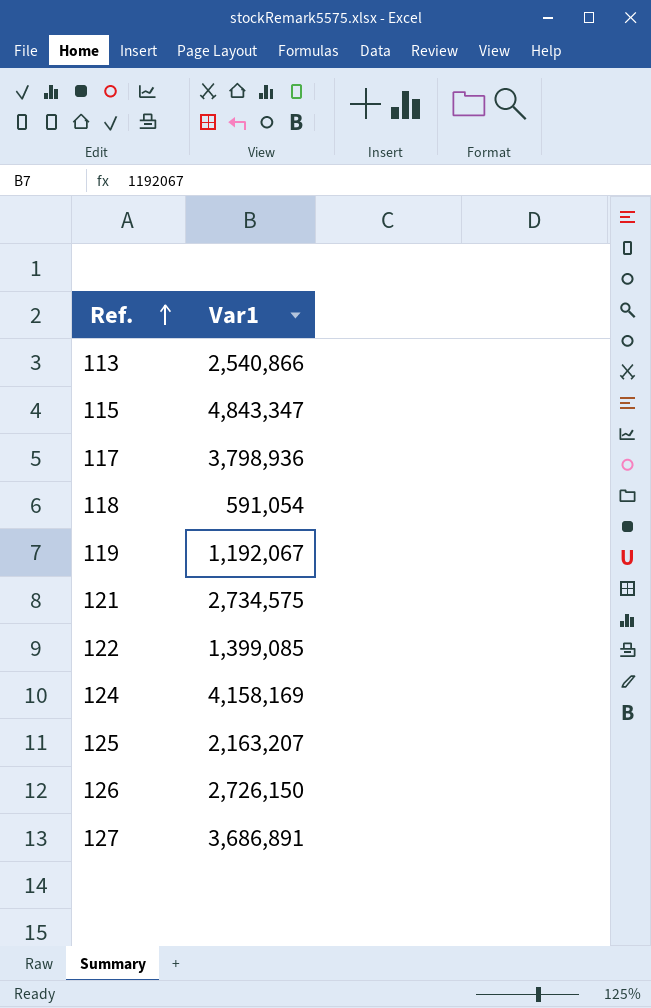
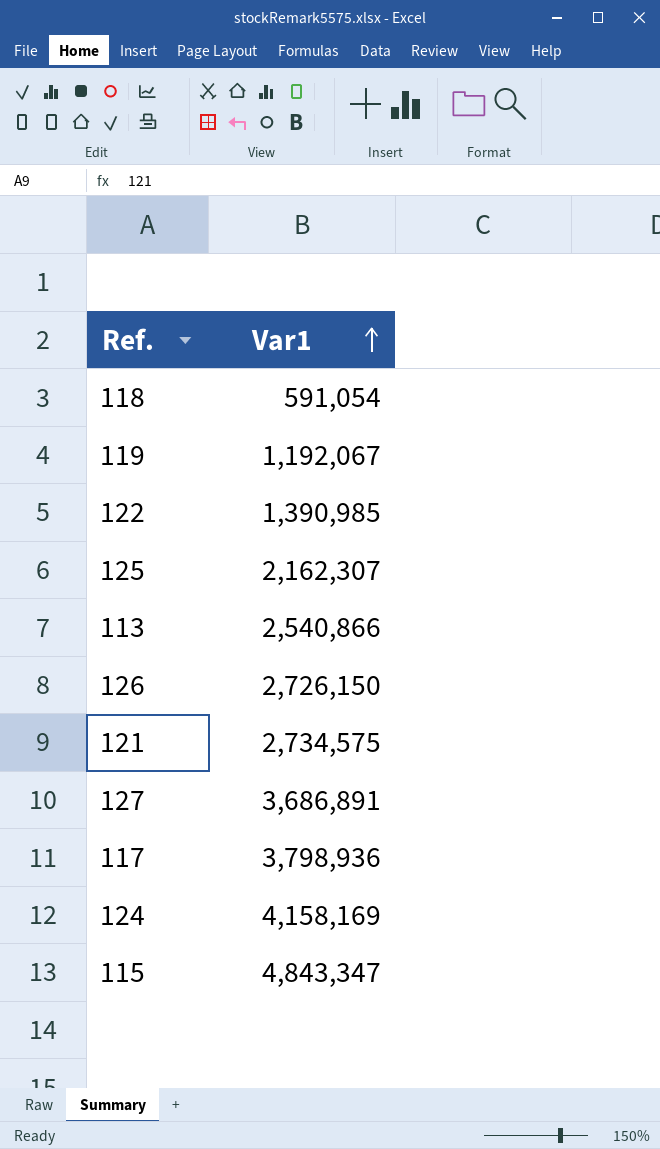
row order: Ref. ascending -> Var1 ascending
122 | Var1: 1,399,085 -> 1,390,985
125 | Var1: 2,163,207 -> 2,162,307

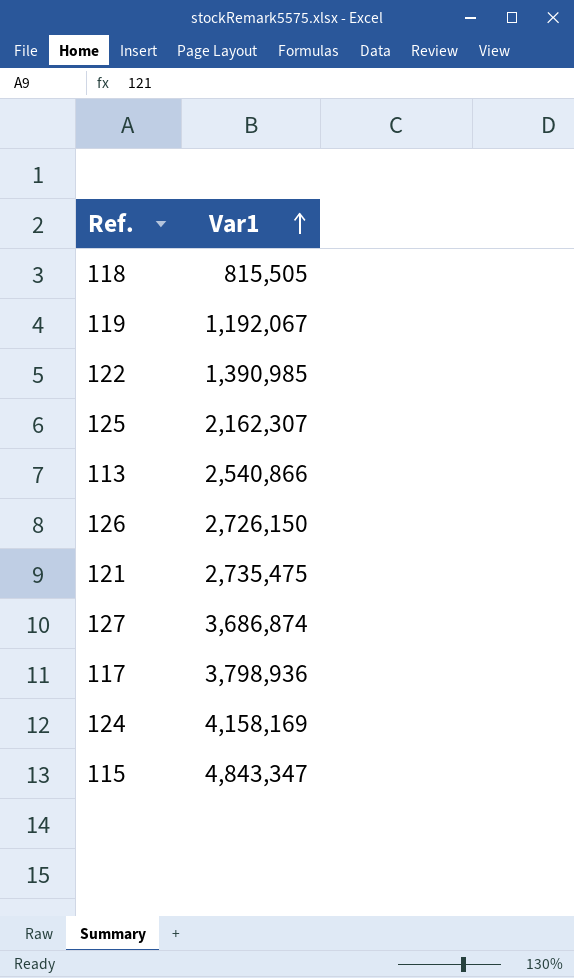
118 | Var1: 591,054 -> 815,505
121 | Var1: 2,734,575 -> 2,735,475
127 | Var1: 3,686,891 -> 3,686,874

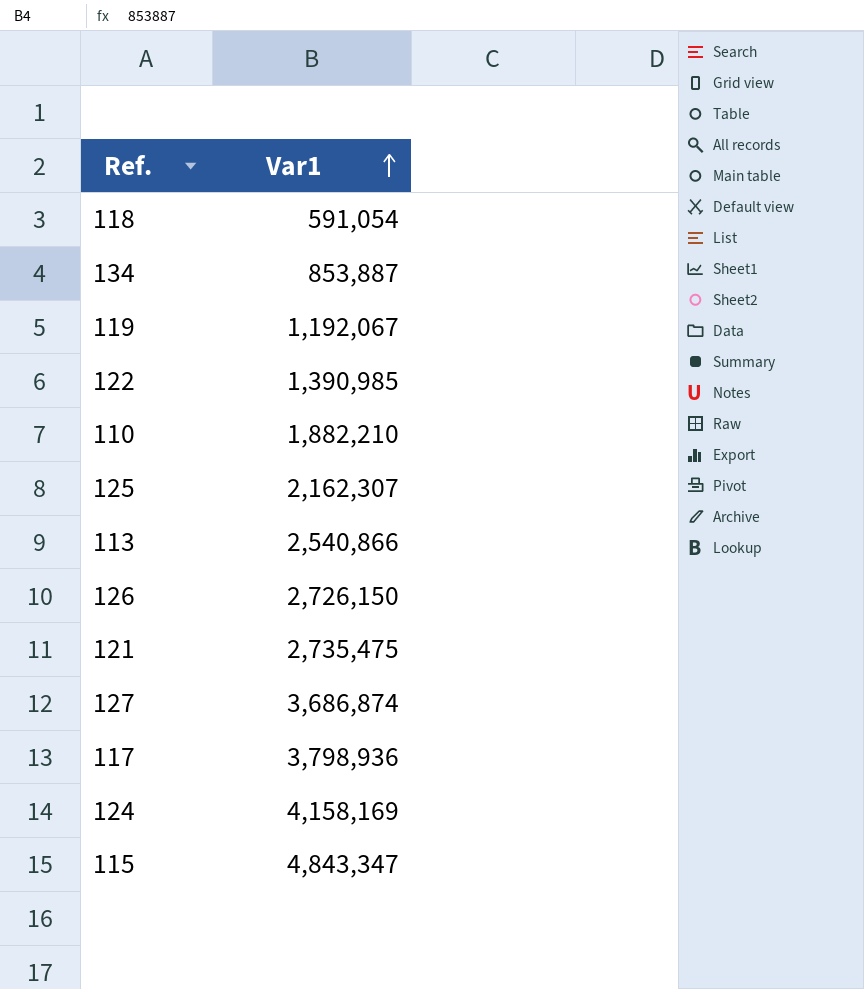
118 | Var1: 815,505 -> 591,054
row 134: none -> 853,887
row 110: none -> 1,882,210

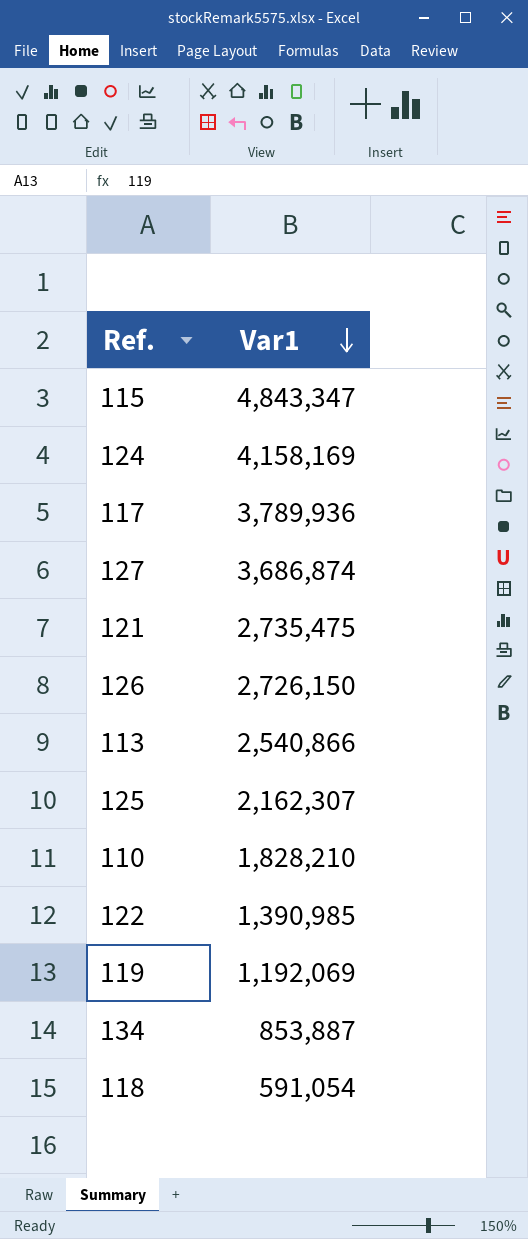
row order: Var1 ascending -> Var1 descending
117 | Var1: 3,798,936 -> 3,789,936
110 | Var1: 1,882,210 -> 1,828,210
119 | Var1: 1,192,067 -> 1,192,069

